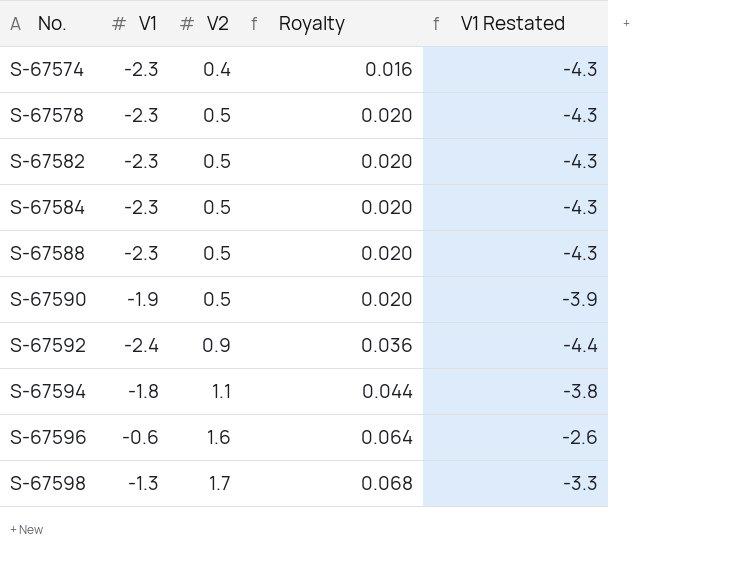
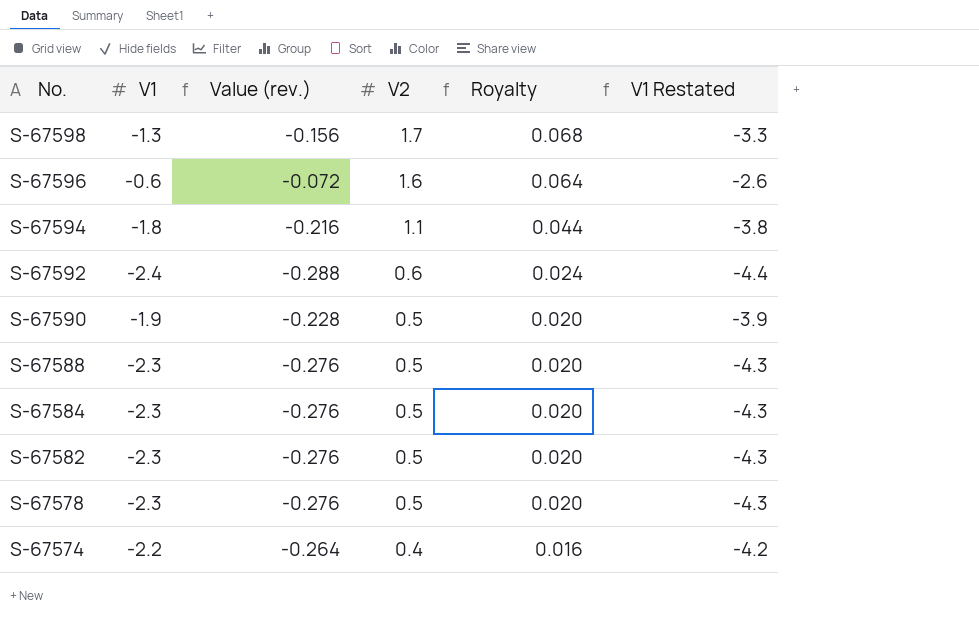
row order: No. ascending -> No. descending
column Value (rev.) | formula: none -> [V1] * 0.12
S-67592 | V2: 0.9 -> 0.6
S-67592 | Royalty: 0.036 -> 0.024
S-67574 | V1: -2.3 -> -2.2
S-67574 | V1 Restated: -4.3 -> -4.2

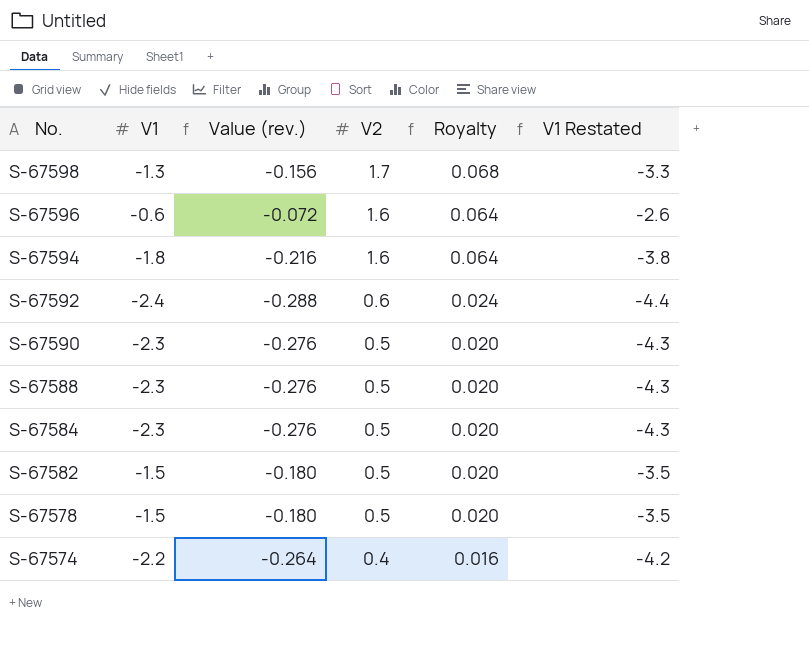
S-67594 | V2: 1.1 -> 1.6
S-67594 | Royalty: 0.044 -> 0.064
S-67590 | V1: -1.9 -> -2.3
S-67590 | Value (rev.): -0.228 -> -0.276
S-67590 | V1 Restated: -3.9 -> -4.3
S-67582 | V1: -2.3 -> -1.5
S-67582 | Value (rev.): -0.276 -> -0.180
S-67582 | V1 Restated: -4.3 -> -3.5
S-67578 | V1: -2.3 -> -1.5
S-67578 | Value (rev.): -0.276 -> -0.180
S-67578 | V1 Restated: -4.3 -> -3.5

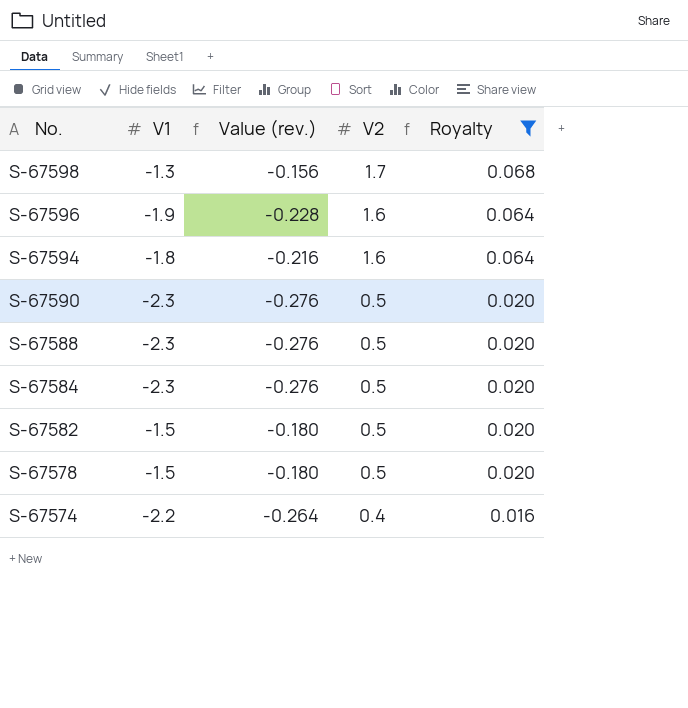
filter: none -> Royalty != 0.024
column V1 Restated | formula: [V1] - 2 -> none
S-67596 | V1: -0.6 -> -1.9
S-67596 | Value (rev.): -0.072 -> -0.228

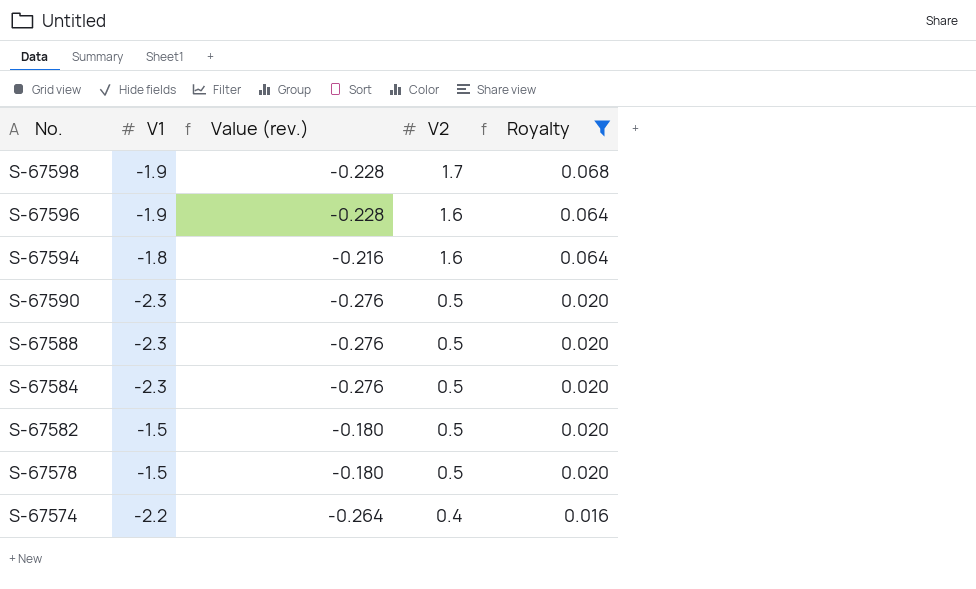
S-67598 | V1: -1.3 -> -1.9
S-67598 | Value (rev.): -0.156 -> -0.228

